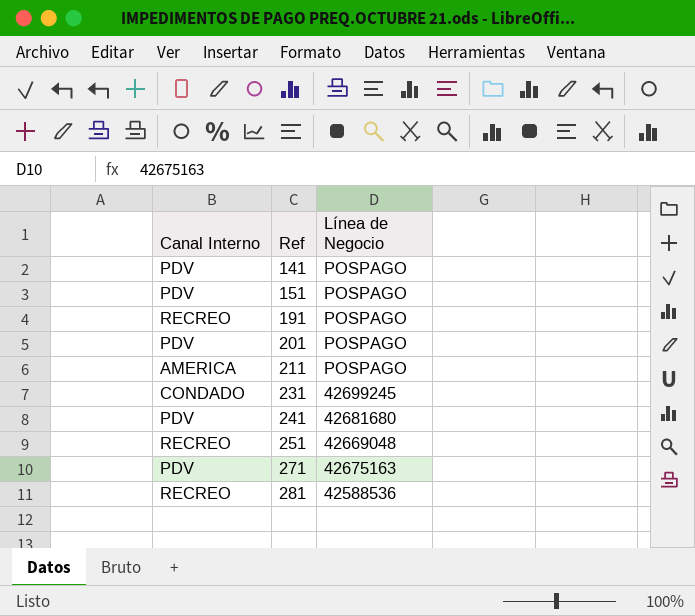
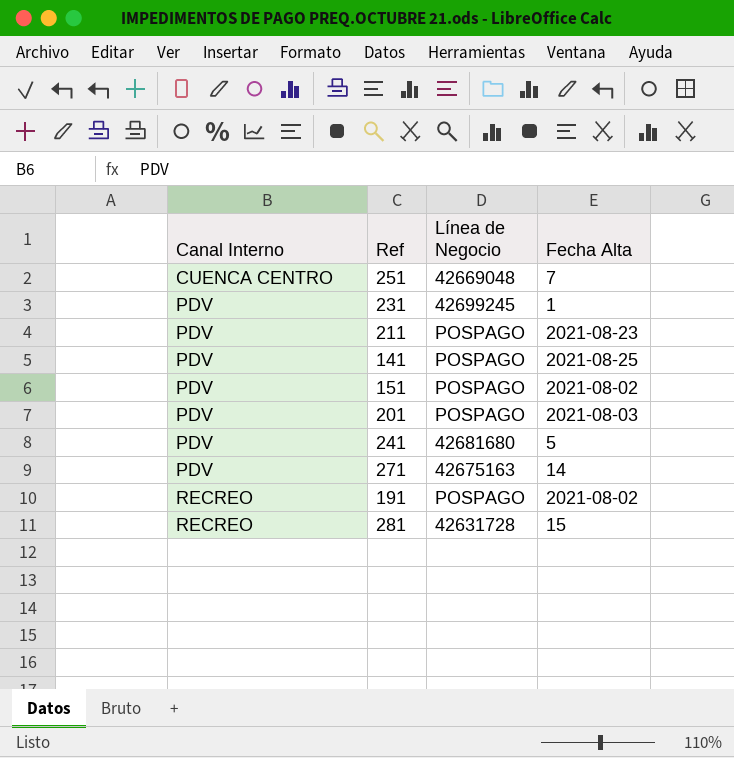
row order: Ref ascending -> Canal Interno ascending
column Fecha Alta | position: none -> 4
251 | Canal Interno: RECREO -> CUENCA CENTRO
231 | Canal Interno: CONDADO -> PDV
211 | Canal Interno: AMERICA -> PDV
281 | Línea de Negocio: 42588536 -> 42631728

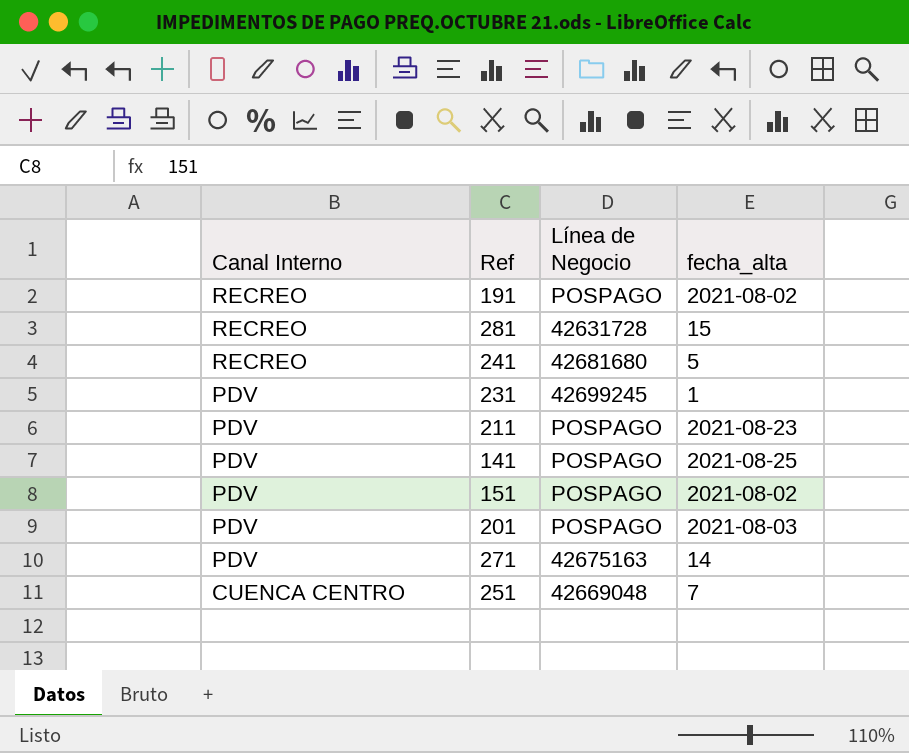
row order: Canal Interno ascending -> Canal Interno descending
column name: Fecha Alta -> fecha_alta
241 | Canal Interno: PDV -> RECREO

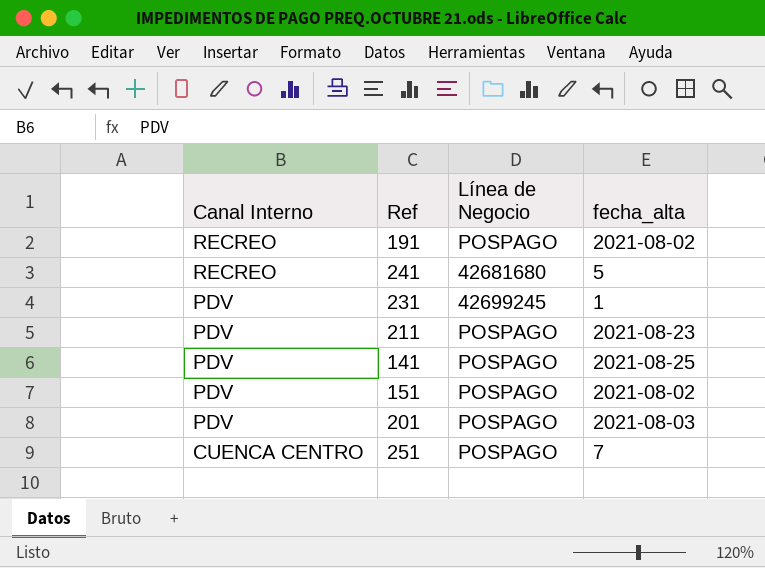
row 281: RECREO | 42631728 | 15 -> none
row 271: PDV | 42675163 | 14 -> none
251 | Línea de Negocio: 42669048 -> POSPAGO

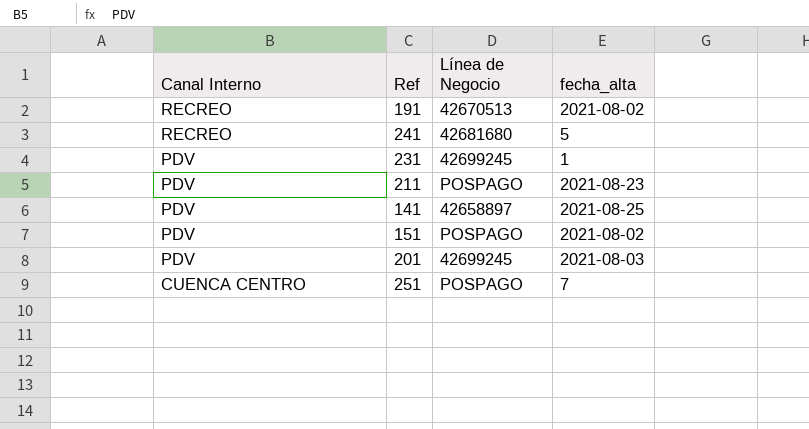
191 | Línea de Negocio: POSPAGO -> 42670513
141 | Línea de Negocio: POSPAGO -> 42658897
201 | Línea de Negocio: POSPAGO -> 42699245

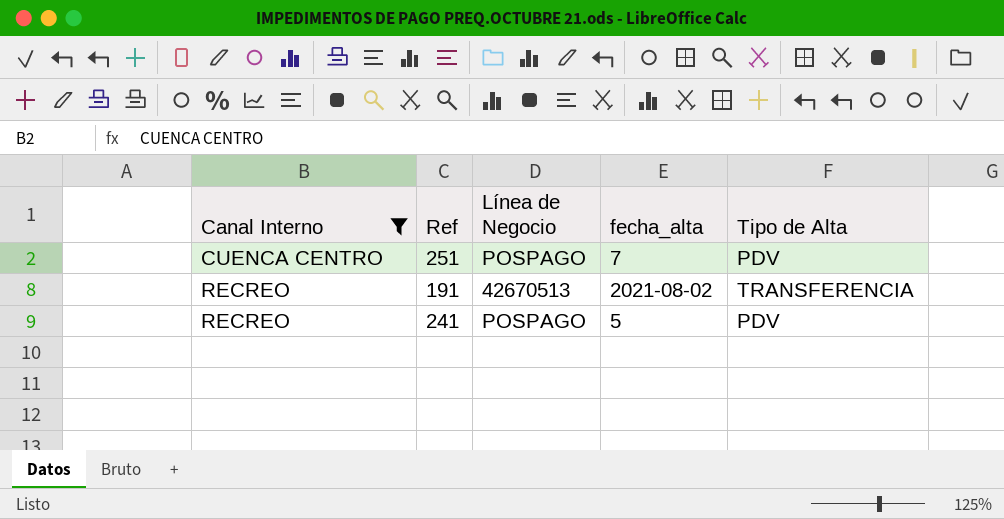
filter: none -> Canal Interno != PDV
row order: Canal Interno descending -> Canal Interno ascending
column Tipo de Alta | position: none -> 5
241 | Línea de Negocio: 42681680 -> POSPAGO

